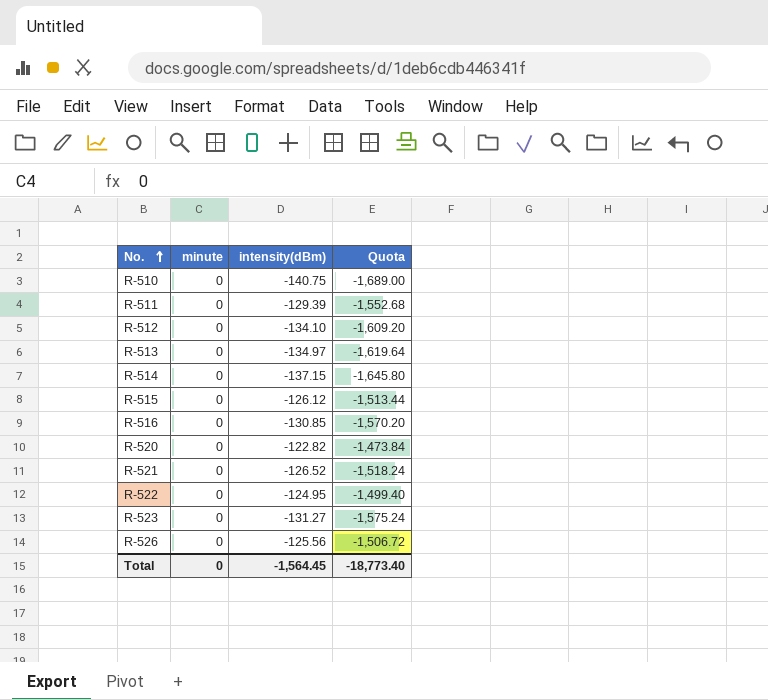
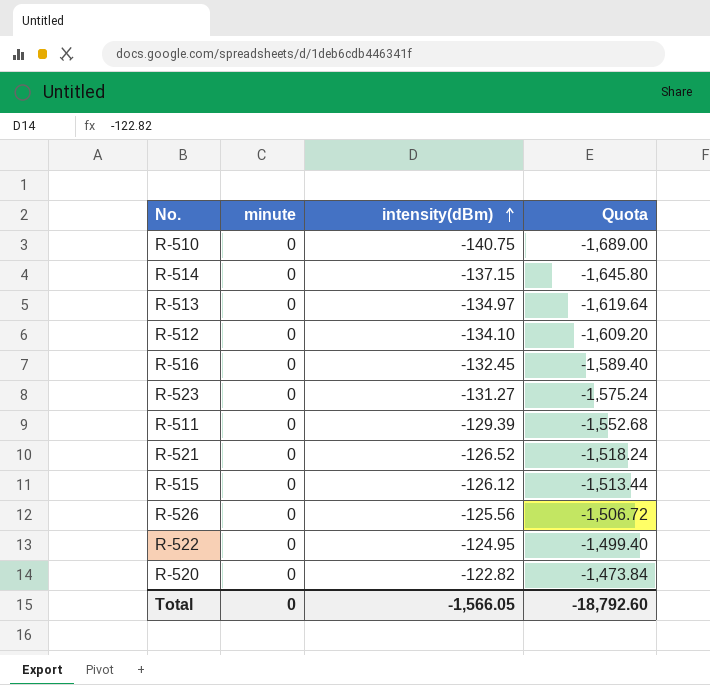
row order: No. ascending -> intensity(dBm) ascending
R-516 | intensity(dBm): -130.85 -> -132.45
R-516 | Quota: -1,570.20 -> -1,589.40
Total | intensity(dBm): -1,564.45 -> -1,566.05
Total | Quota: -18,773.40 -> -18,792.60

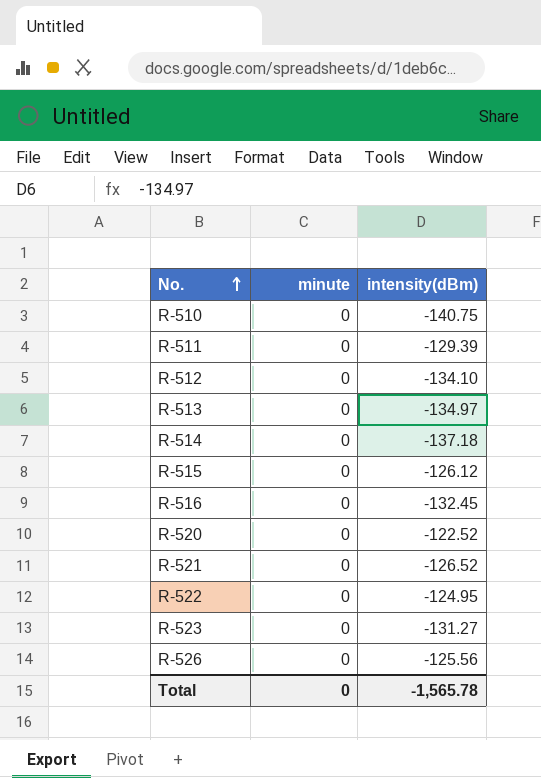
row order: intensity(dBm) ascending -> No. ascending
column Quota | formula: [intensity(dBm)] * 12 -> none
R-514 | intensity(dBm): -137.15 -> -137.18
R-520 | intensity(dBm): -122.82 -> -122.52
Total | intensity(dBm): -1,566.05 -> -1,565.78

